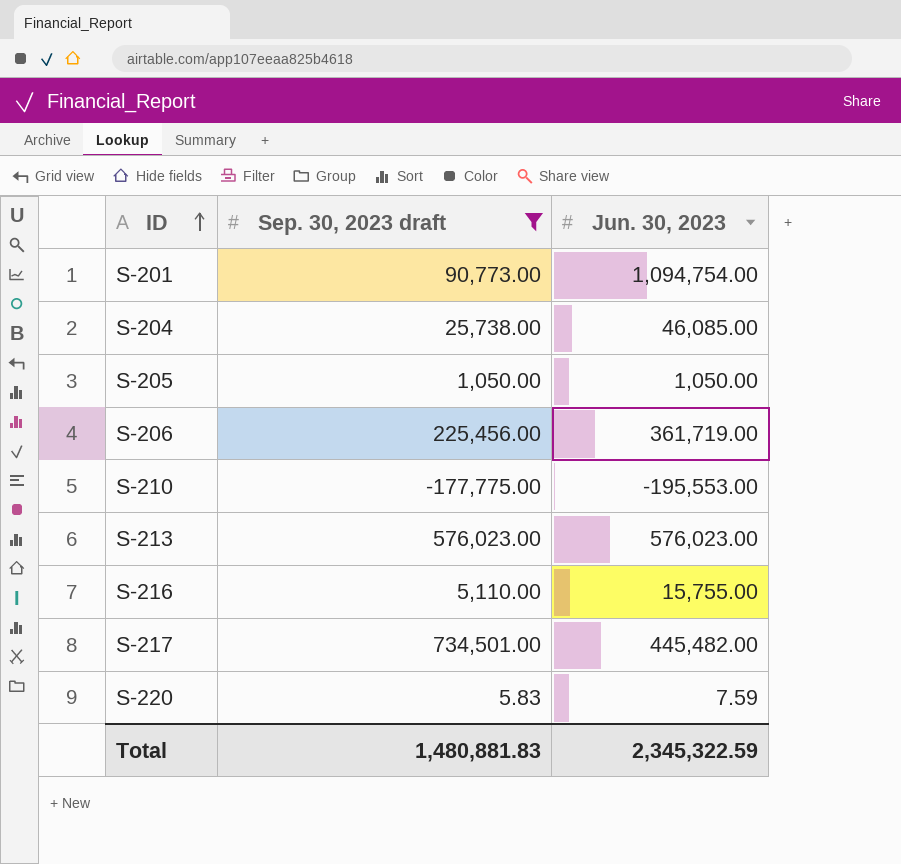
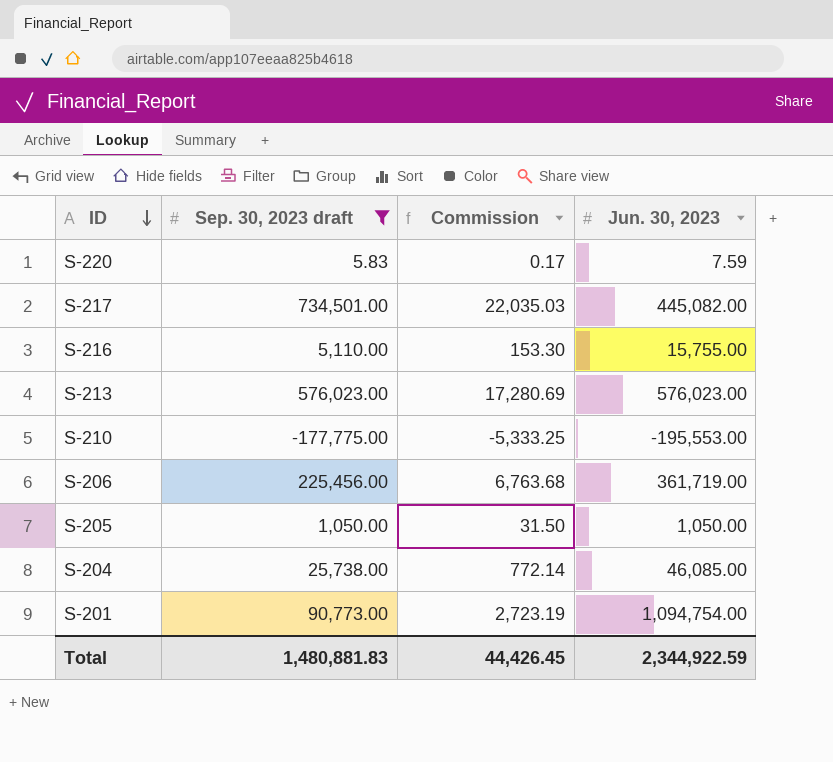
row order: ID ascending -> ID descending
column Commission | formula: none -> [Sep. 30, 2023 draft] * 0.03
S-217 | Jun. 30, 2023: 445,482.00 -> 445,082.00
Total | Jun. 30, 2023: 2,345,322.59 -> 2,344,922.59

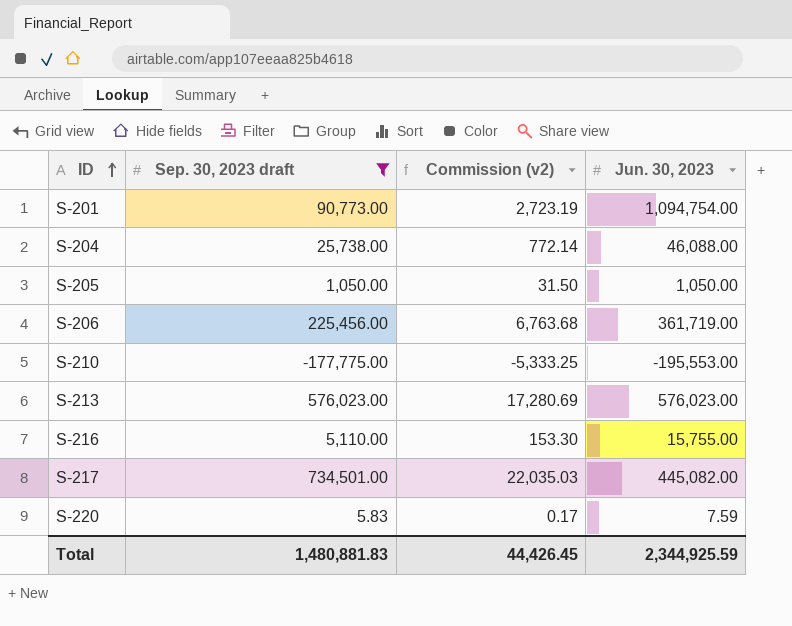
row order: ID descending -> ID ascending
column name: Commission -> Commission (v2)
S-204 | Jun. 30, 2023: 46,085.00 -> 46,088.00
Total | Jun. 30, 2023: 2,344,922.59 -> 2,344,925.59

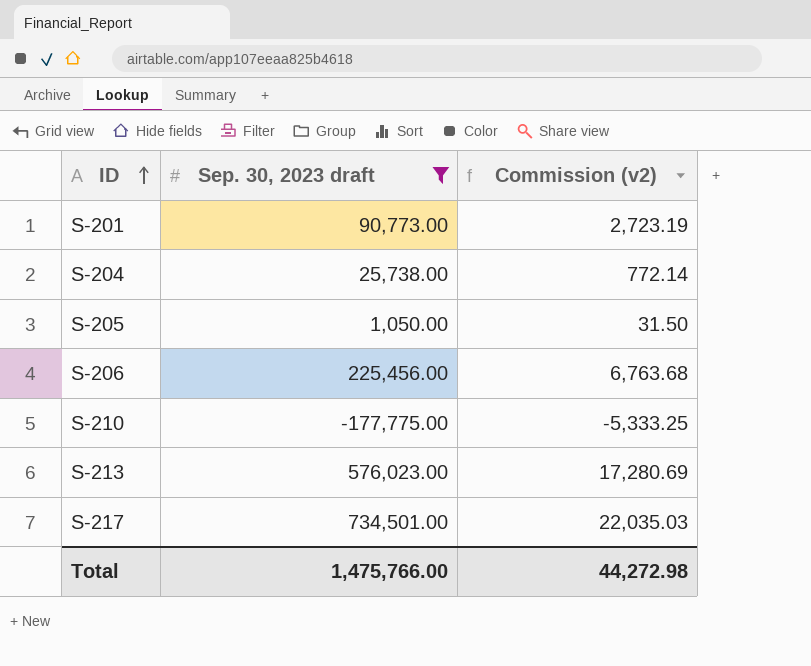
column Jun. 30, 2023 | position: 4 -> none
row S-216: 5,110.00 | 153.30 | 15,755.00 -> none
row S-220: 5.83 | 0.17 | 7.59 -> none
Total | Sep. 30, 2023 draft: 1,480,881.83 -> 1,475,766.00
Total | Commission (v2): 44,426.45 -> 44,272.98

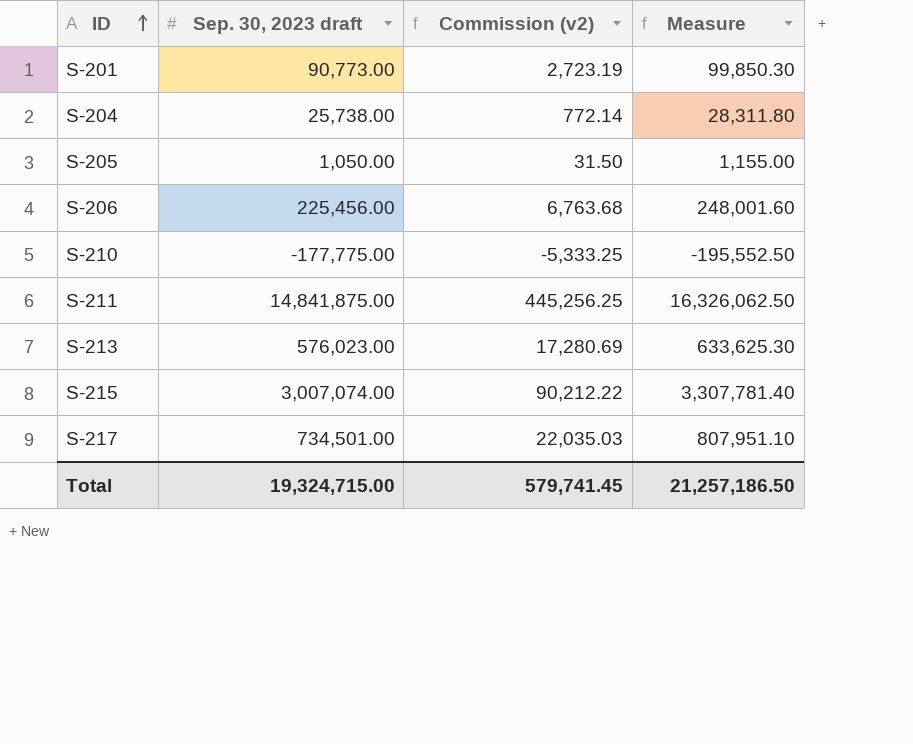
filter: Sep. 30, 2023 draft <= 734,501.00 -> none
column Measure | formula: none -> [Sep. 30, 2023 draft] * 1.1
Total | Sep. 30, 2023 draft: 1,475,766.00 -> 19,324,715.00
Total | Commission (v2): 44,272.98 -> 579,741.45

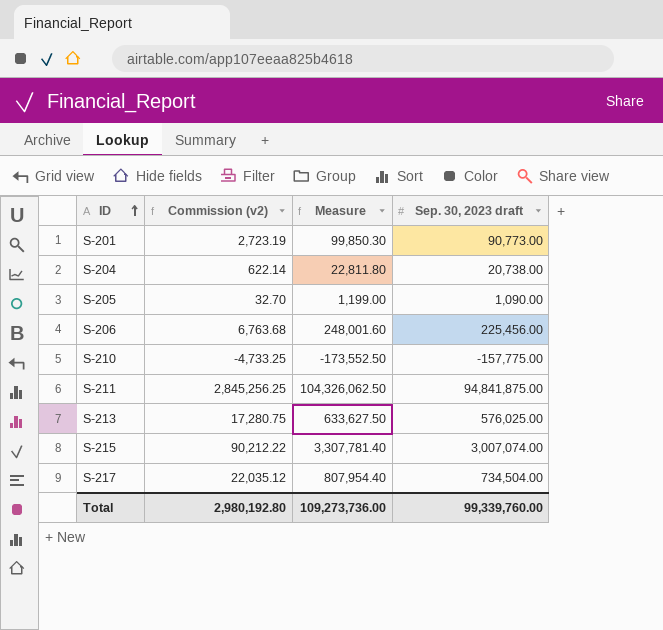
column Sep. 30, 2023 draft | position: 2 -> 4
S-204 | Commission (v2): 772.14 -> 622.14
S-204 | Measure: 28,311.80 -> 22,811.80
S-204 | Sep. 30, 2023 draft: 25,738.00 -> 20,738.00
S-205 | Commission (v2): 31.50 -> 32.70
S-205 | Measure: 1,155.00 -> 1,199.00
S-205 | Sep. 30, 2023 draft: 1,050.00 -> 1,090.00
S-210 | Commission (v2): -5,333.25 -> -4,733.25
S-210 | Measure: -195,552.50 -> -173,552.50
S-210 | Sep. 30, 2023 draft: -177,775.00 -> -157,775.00
S-211 | Commission (v2): 445,256.25 -> 2,845,256.25
S-211 | Measure: 16,326,062.50 -> 104,326,062.50
S-211 | Sep. 30, 2023 draft: 14,841,875.00 -> 94,841,875.00
S-213 | Commission (v2): 17,280.69 -> 17,280.75
S-213 | Measure: 633,625.30 -> 633,627.50
S-213 | Sep. 30, 2023 draft: 576,023.00 -> 576,025.00
S-217 | Commission (v2): 22,035.03 -> 22,035.12
S-217 | Measure: 807,951.10 -> 807,954.40
S-217 | Sep. 30, 2023 draft: 734,501.00 -> 734,504.00
Total | Commission (v2): 579,741.45 -> 2,980,192.80
Total | Measure: 21,257,186.50 -> 109,273,736.00
Total | Sep. 30, 2023 draft: 19,324,715.00 -> 99,339,760.00

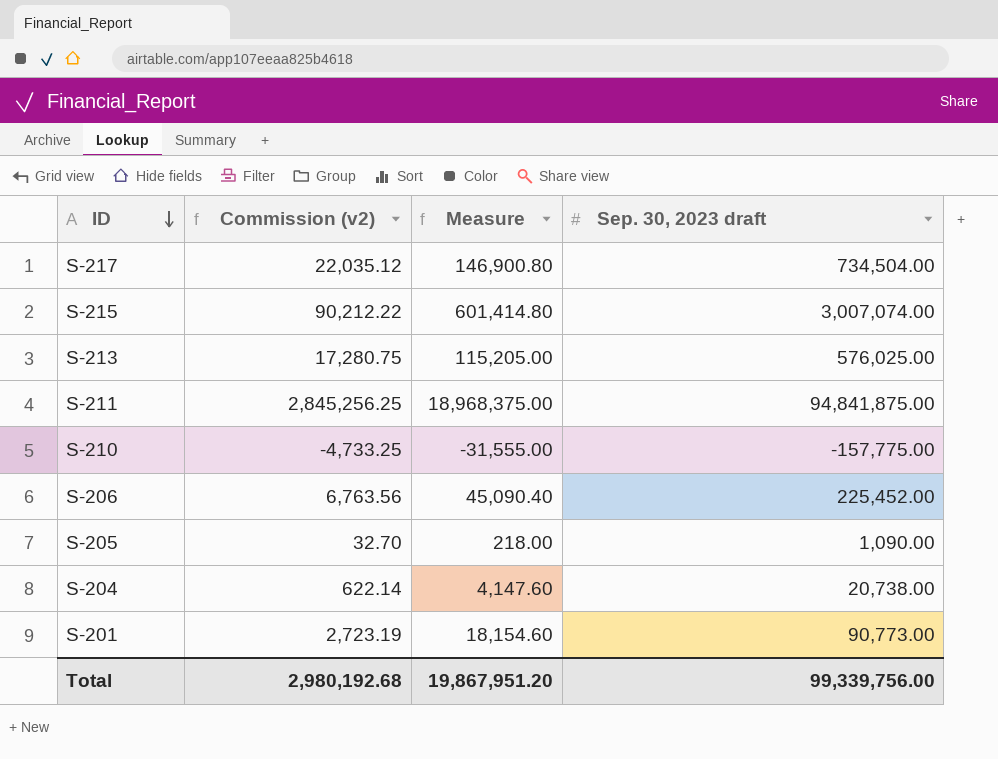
row order: ID ascending -> ID descending
column Measure | formula: [Sep. 30, 2023 draft] * 1.1 -> [Sep. 30, 2023 draft] * 0.2
S-206 | Commission (v2): 6,763.68 -> 6,763.56
S-206 | Sep. 30, 2023 draft: 225,456.00 -> 225,452.00
Total | Commission (v2): 2,980,192.80 -> 2,980,192.68
Total | Measure: 109,273,736.00 -> 19,867,951.20
Total | Sep. 30, 2023 draft: 99,339,760.00 -> 99,339,756.00

